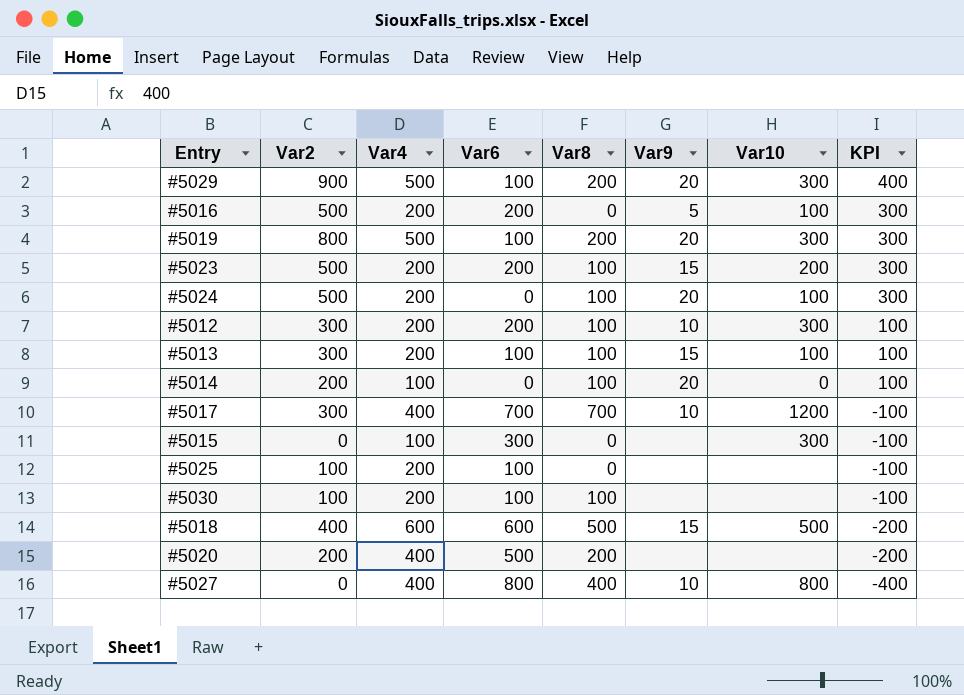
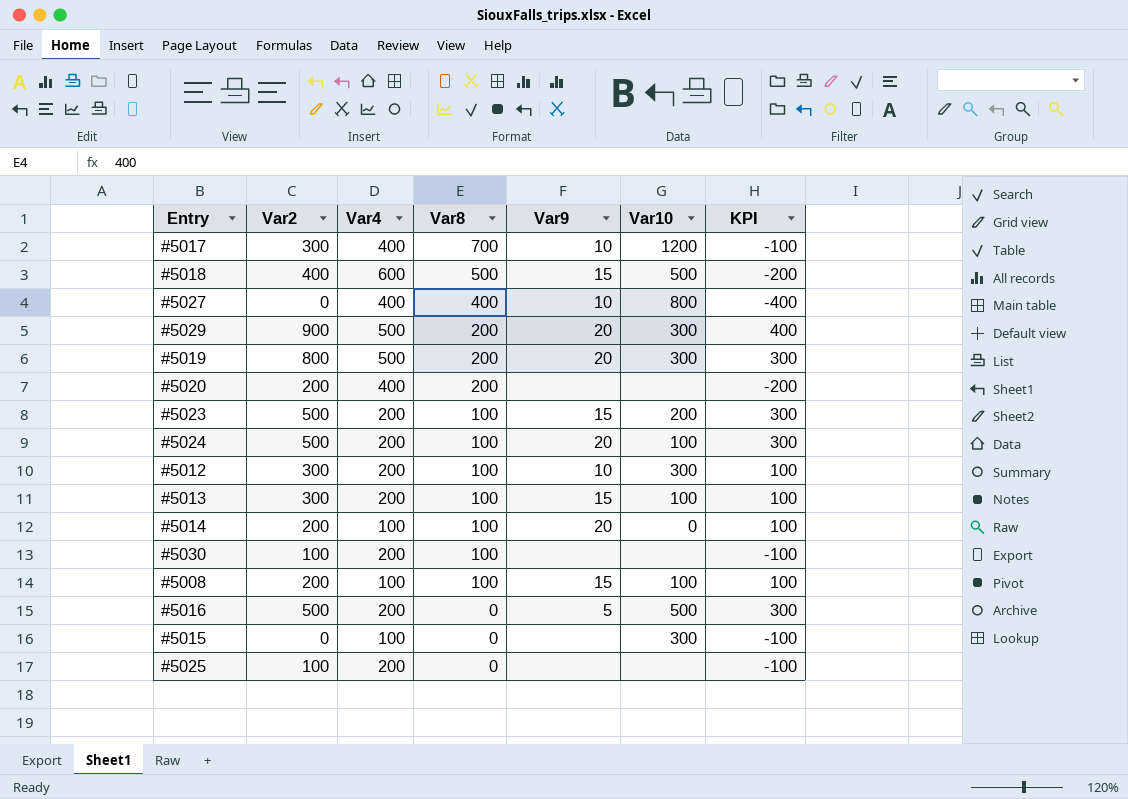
row order: KPI descending -> Var8 descending
column Var6 | position: 4 -> none
row #5008: none -> 200 | 100 | 100 | 15 | 100 | 100
#5016 | Var10: 100 -> 500

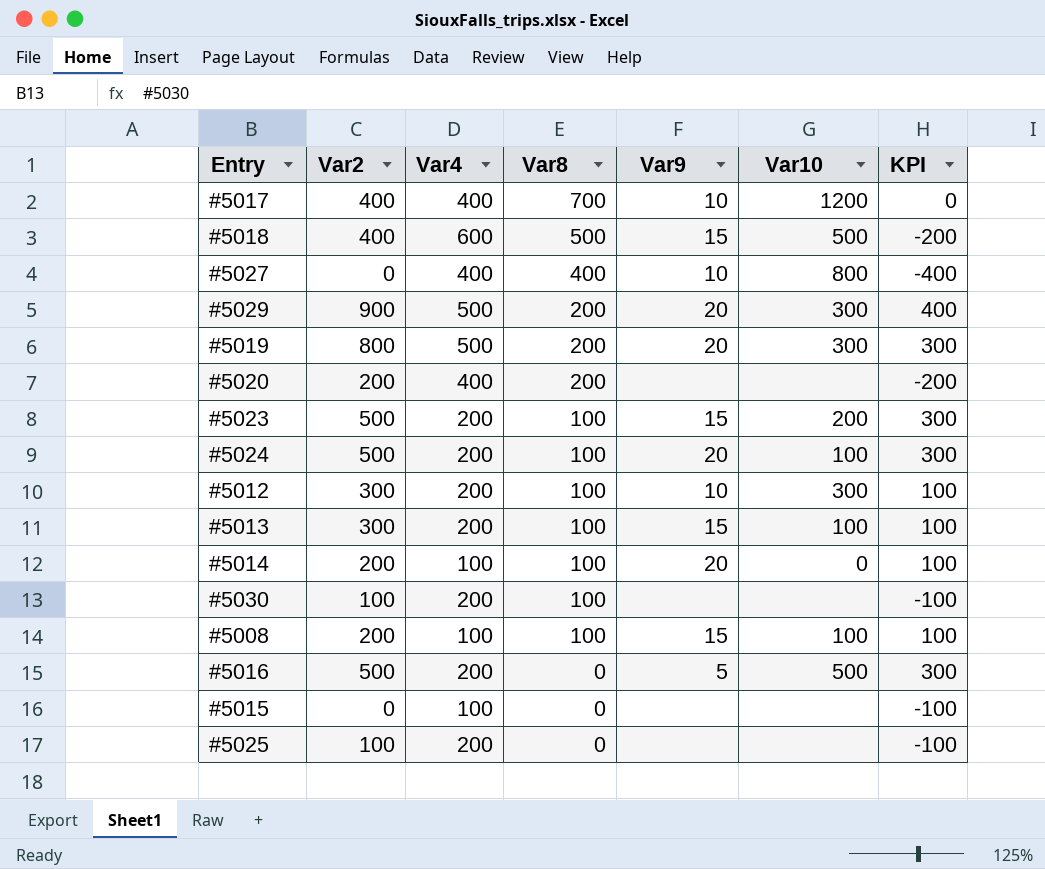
#5017 | Var2: 300 -> 400
#5017 | KPI: -100 -> 0
#5015 | Var10: 300 -> none

